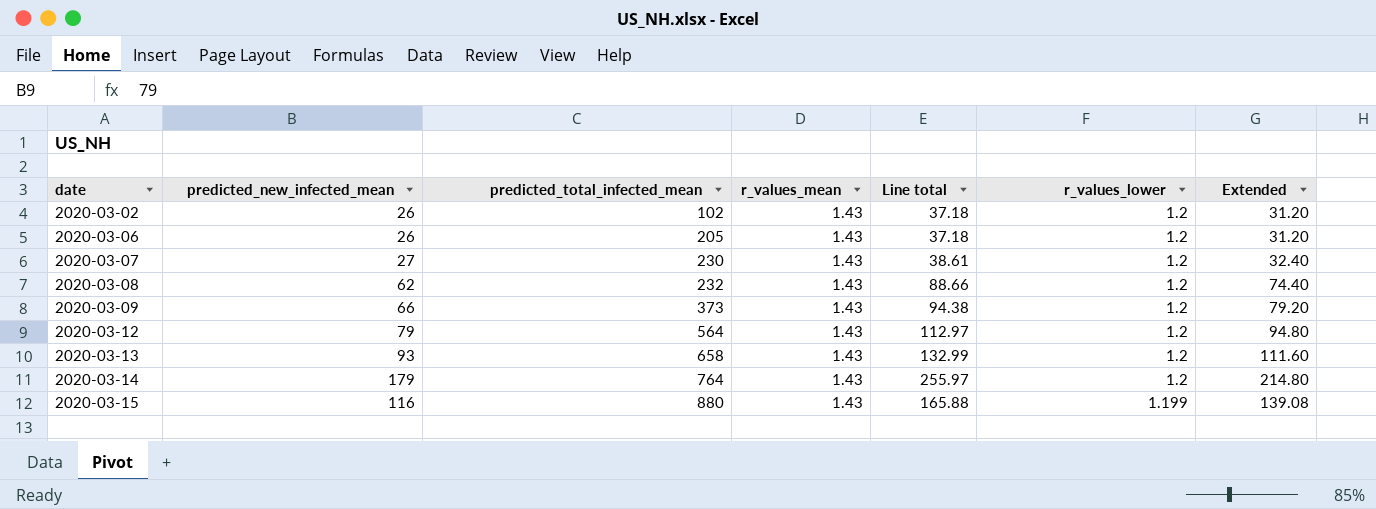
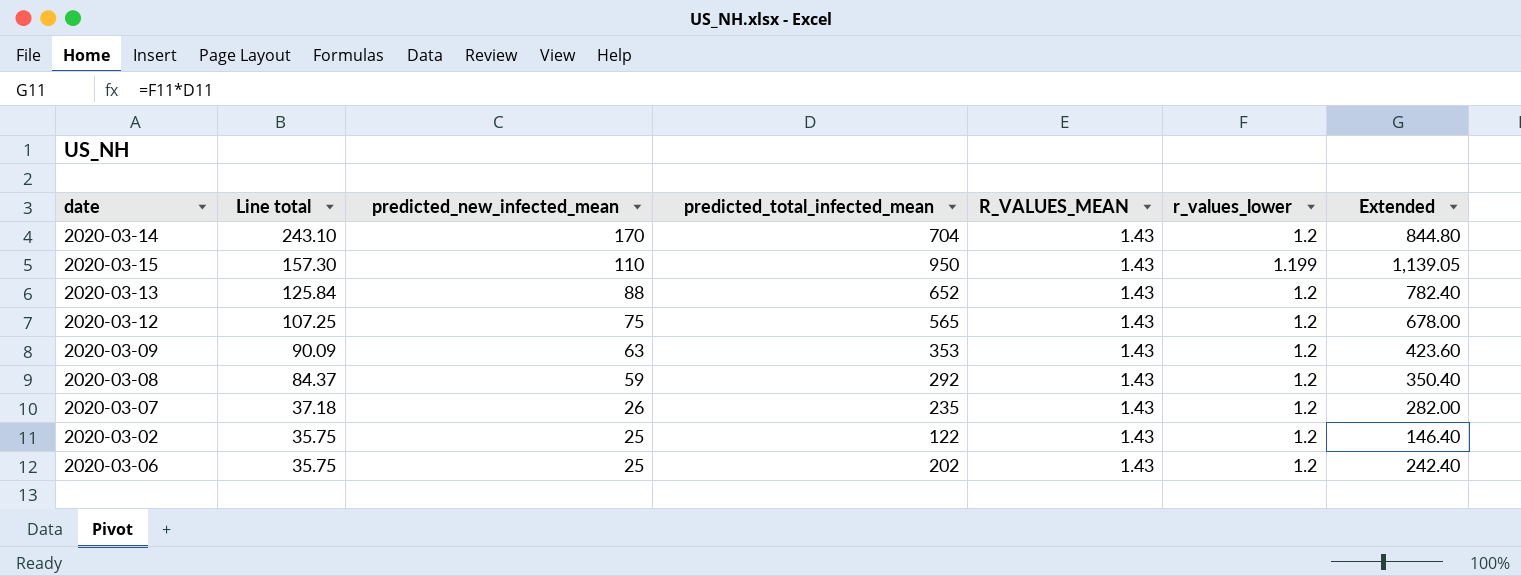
row order: date ascending -> Line total descending
column Line total | position: 5 -> 2
column name: r_values_mean -> R_VALUES_MEAN
column Extended | formula: [predicted_new_infected_mean] * [r_values_lower] -> [predicted_total_infected_mean] * [r_values_lower]
2020-03-14 | Line total: 255.97 -> 243.10
2020-03-14 | predicted_new_infected_mean: 179 -> 170
2020-03-14 | predicted_total_infected_mean: 764 -> 704
2020-03-15 | Line total: 165.88 -> 157.30
2020-03-15 | predicted_new_infected_mean: 116 -> 110
2020-03-15 | predicted_total_infected_mean: 880 -> 950
2020-03-13 | Line total: 132.99 -> 125.84
2020-03-13 | predicted_new_infected_mean: 93 -> 88
2020-03-13 | predicted_total_infected_mean: 658 -> 652
2020-03-12 | Line total: 112.97 -> 107.25
2020-03-12 | predicted_new_infected_mean: 79 -> 75
2020-03-12 | predicted_total_infected_mean: 564 -> 565
2020-03-09 | Line total: 94.38 -> 90.09
2020-03-09 | predicted_new_infected_mean: 66 -> 63
2020-03-09 | predicted_total_infected_mean: 373 -> 353
2020-03-08 | Line total: 88.66 -> 84.37
2020-03-08 | predicted_new_infected_mean: 62 -> 59
2020-03-08 | predicted_total_infected_mean: 232 -> 292
2020-03-07 | Line total: 38.61 -> 37.18
2020-03-07 | predicted_new_infected_mean: 27 -> 26
2020-03-07 | predicted_total_infected_mean: 230 -> 235
2020-03-02 | Line total: 37.18 -> 35.75
2020-03-02 | predicted_new_infected_mean: 26 -> 25
2020-03-02 | predicted_total_infected_mean: 102 -> 122
2020-03-06 | Line total: 37.18 -> 35.75
2020-03-06 | predicted_new_infected_mean: 26 -> 25
2020-03-06 | predicted_total_infected_mean: 205 -> 202

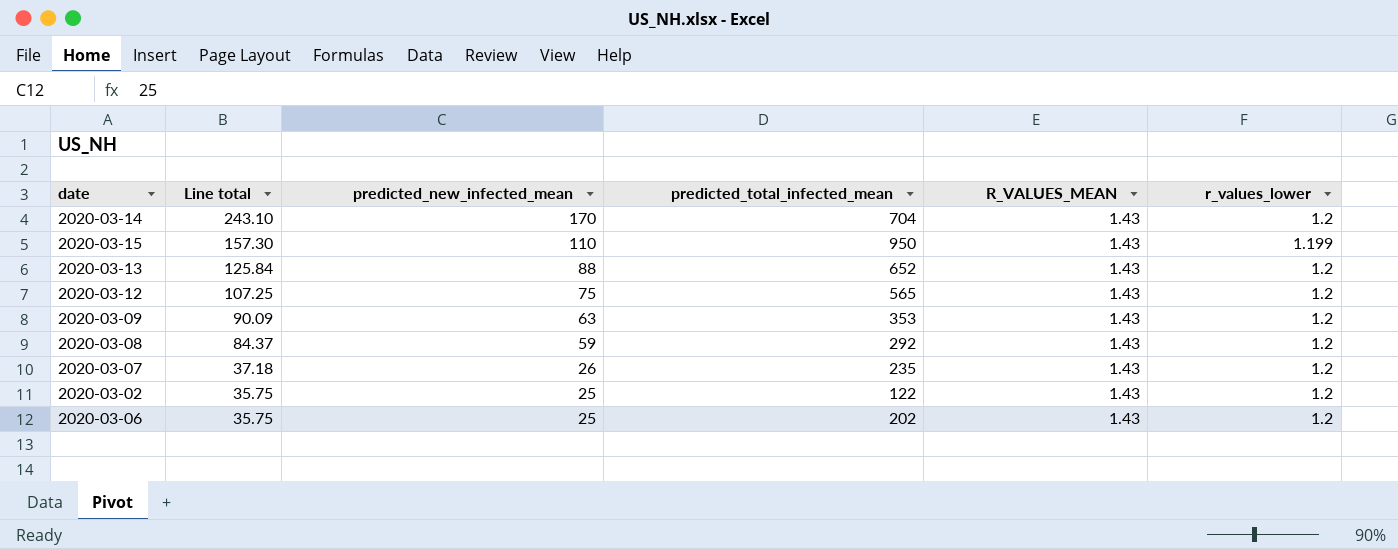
column Extended | formula: [predicted_total_infected_mean] * [r_values_lower] -> none

